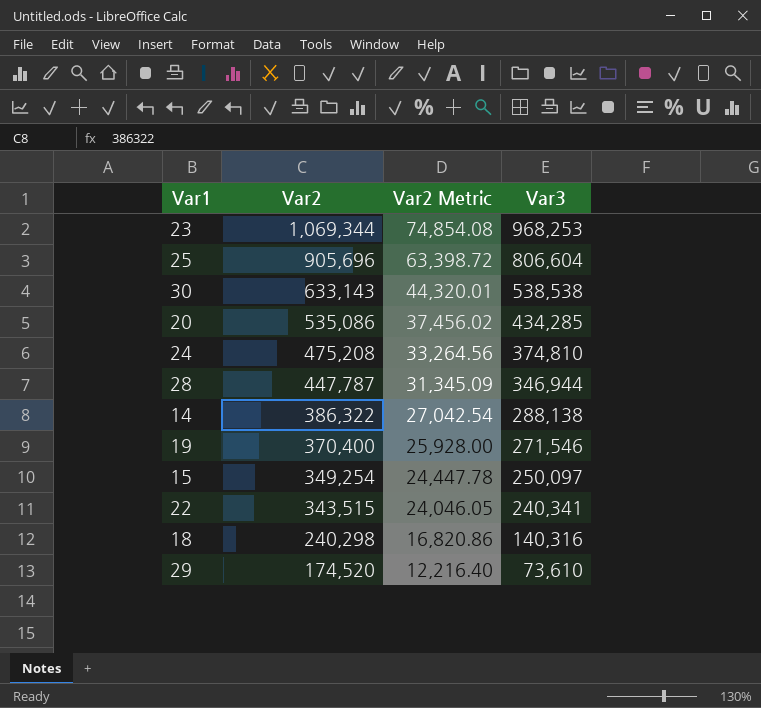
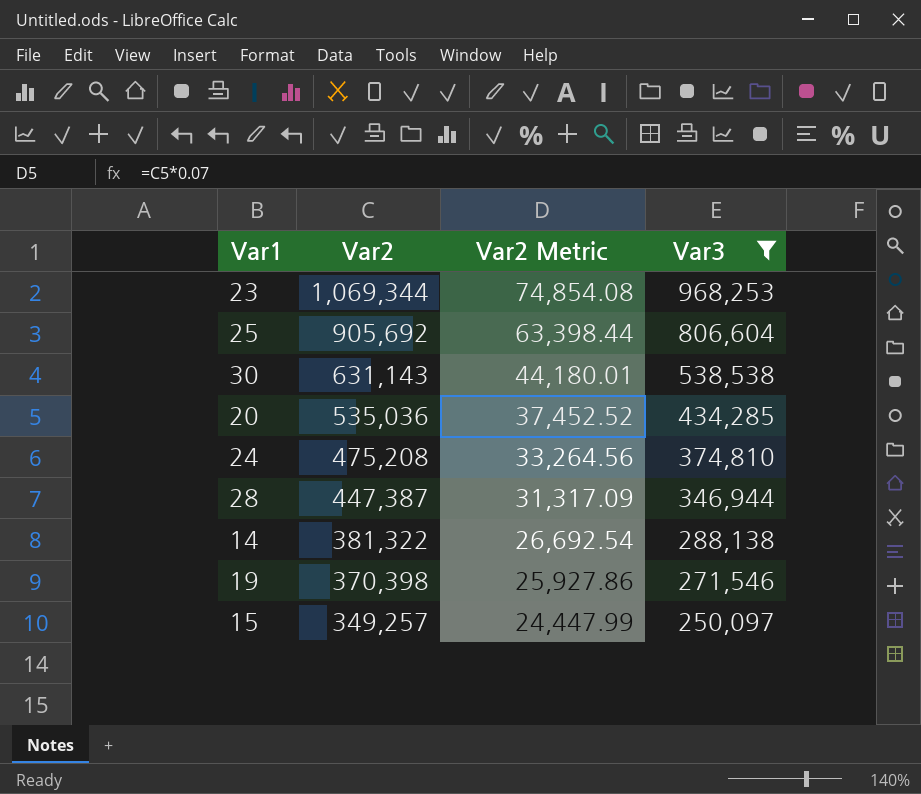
filter: none -> Var3 >= 250,097
25 | Var2: 905,696 -> 905,692
25 | Var2 Metric: 63,398.72 -> 63,398.44
30 | Var2: 633,143 -> 631,143
30 | Var2 Metric: 44,320.01 -> 44,180.01
20 | Var2: 535,086 -> 535,036
20 | Var2 Metric: 37,456.02 -> 37,452.52
28 | Var2: 447,787 -> 447,387
28 | Var2 Metric: 31,345.09 -> 31,317.09
14 | Var2: 386,322 -> 381,322
14 | Var2 Metric: 27,042.54 -> 26,692.54
19 | Var2: 370,400 -> 370,398
19 | Var2 Metric: 25,928.00 -> 25,927.86
15 | Var2: 349,254 -> 349,257
15 | Var2 Metric: 24,447.78 -> 24,447.99

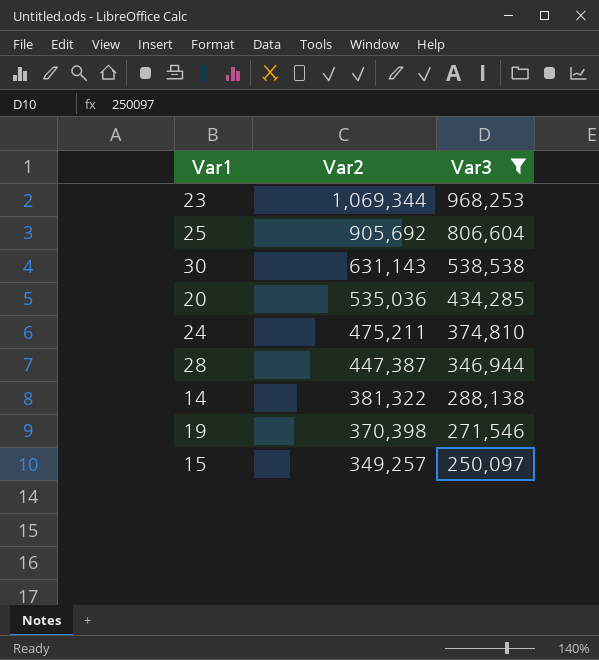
column Var2 Metric | formula: [Var2] * 0.07 -> none
24 | Var2: 475,208 -> 475,211

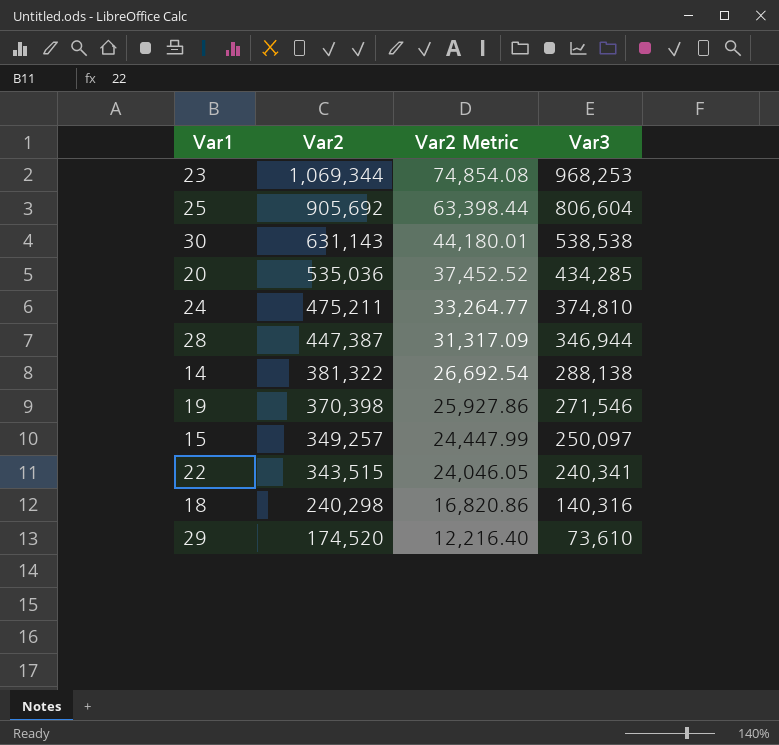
filter: Var3 >= 250,097 -> none
column Var2 Metric | formula: none -> [Var2] * 0.07

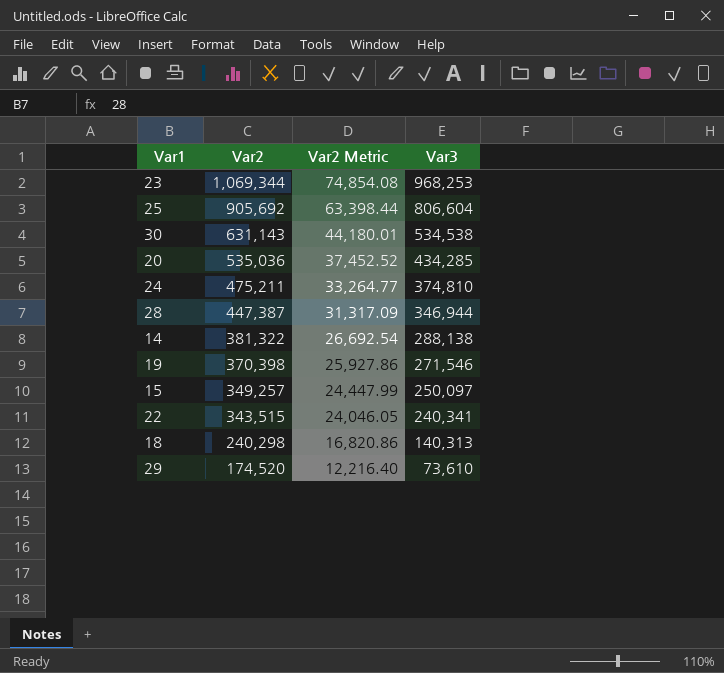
30 | Var3: 538,538 -> 534,538
18 | Var3: 140,316 -> 140,313

